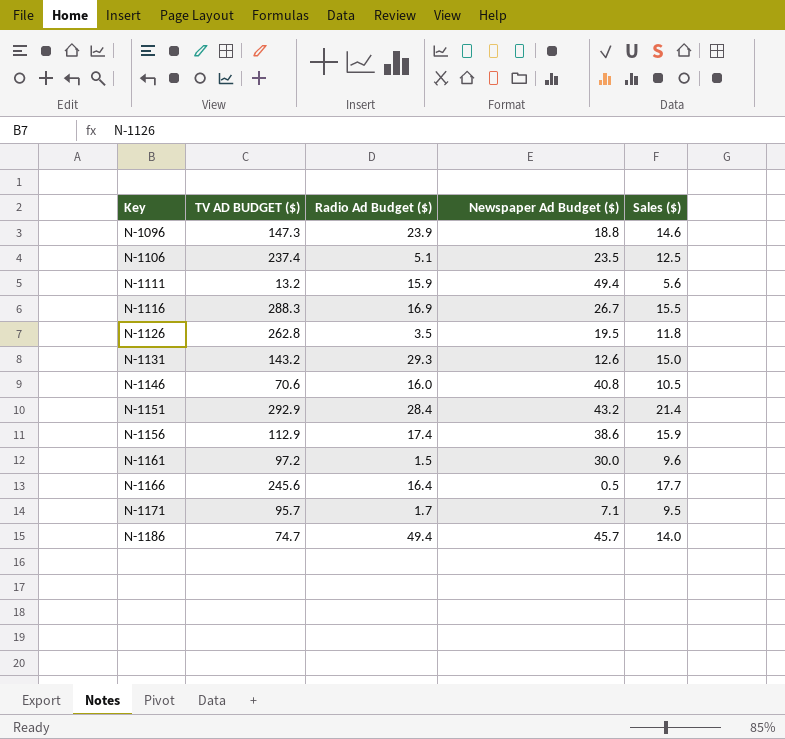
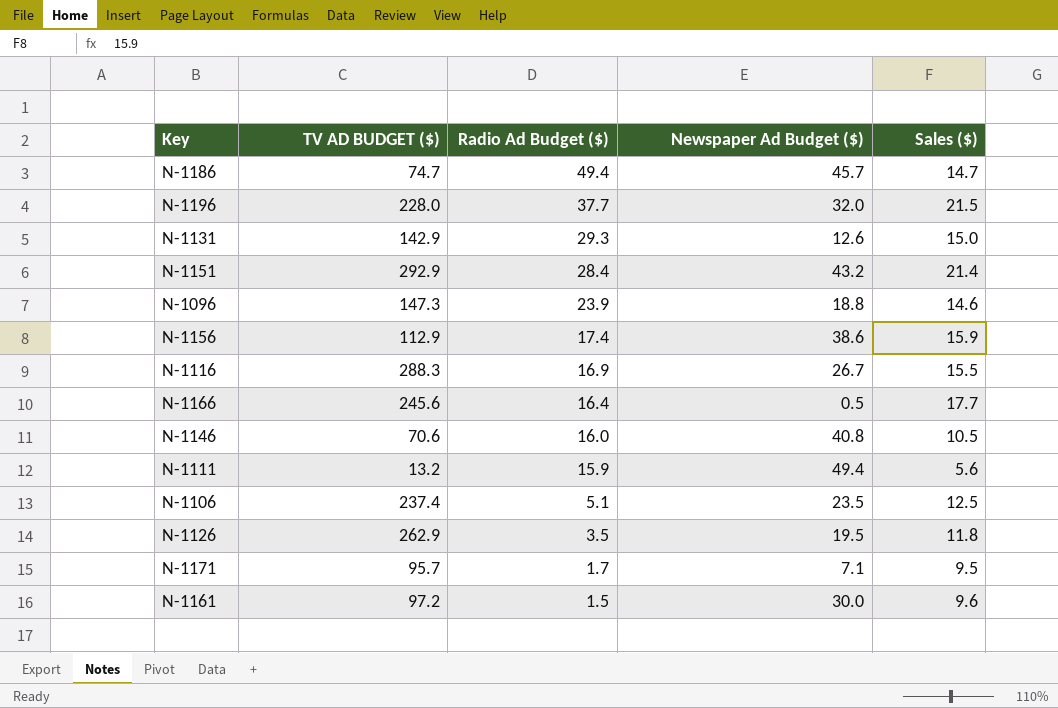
row order: Key ascending -> Radio Ad Budget ($) descending
N-1186 | Sales ($): 14.0 -> 14.7
row N-1196: none -> 228.0 | 37.7 | 32.0 | 21.5
N-1131 | TV AD BUDGET ($): 143.2 -> 142.9
N-1126 | TV AD BUDGET ($): 262.8 -> 262.9

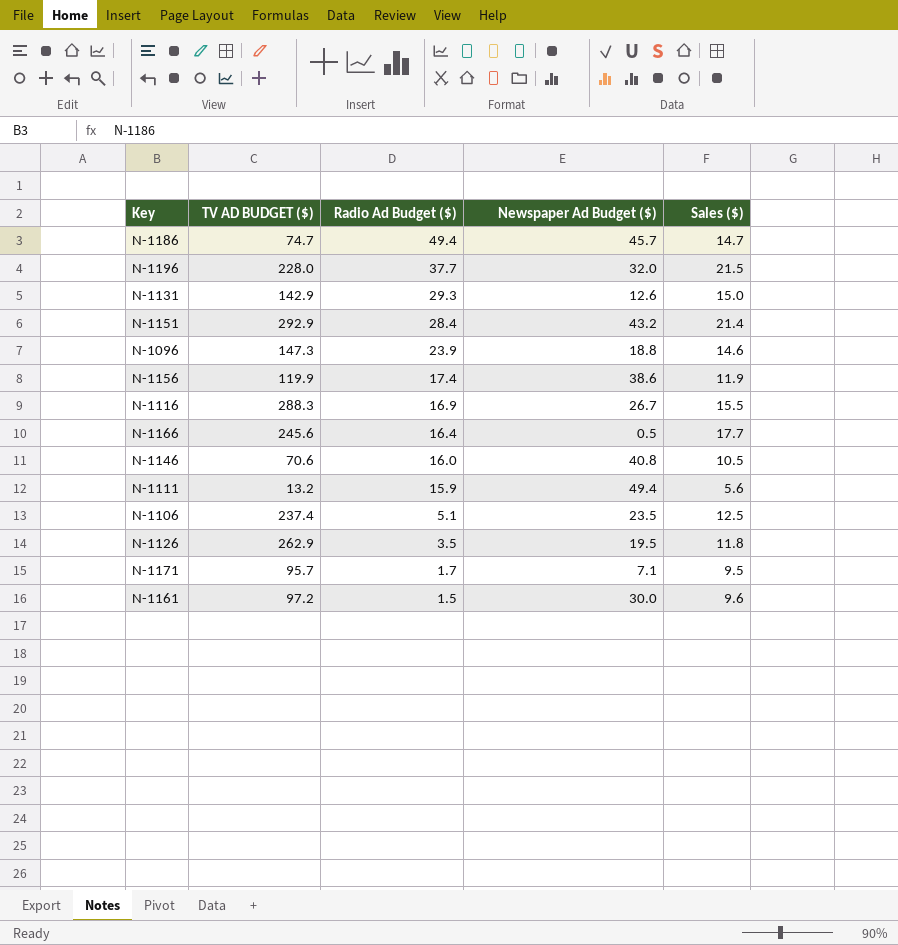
N-1156 | TV AD BUDGET ($): 112.9 -> 119.9
N-1156 | Sales ($): 15.9 -> 11.9

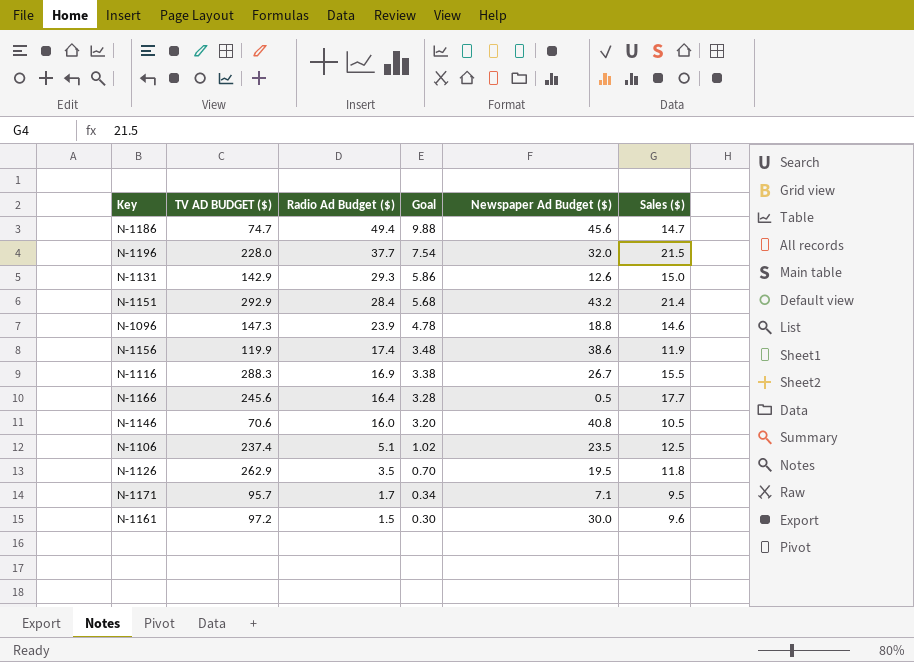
column Goal | formula: none -> [Radio Ad Budget ($)] * 0.2
row N-1111: 13.2 | 15.9 | 49.4 | 5.6 -> none
N-1186 | Newspaper Ad Budget ($): 45.7 -> 45.6

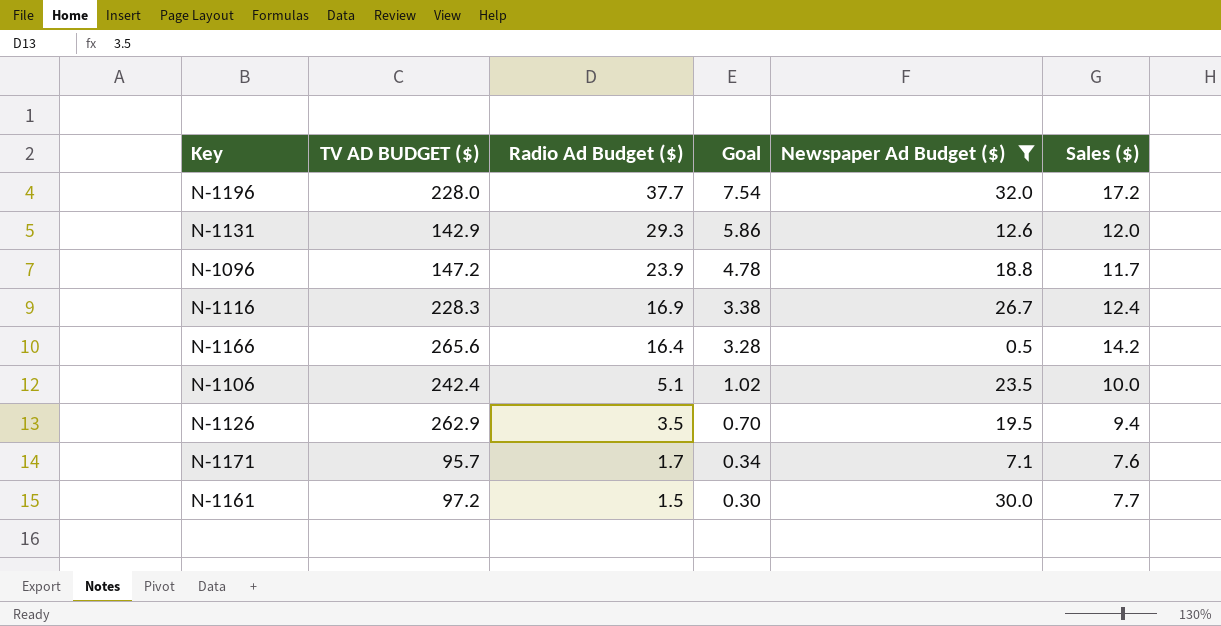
filter: none -> Newspaper Ad Budget ($) <= 32.0
N-1196 | Sales ($): 21.5 -> 17.2
N-1131 | Sales ($): 15.0 -> 12.0
N-1096 | TV AD BUDGET ($): 147.3 -> 147.2
N-1096 | Sales ($): 14.6 -> 11.7
N-1116 | TV AD BUDGET ($): 288.3 -> 228.3
N-1116 | Sales ($): 15.5 -> 12.4
N-1166 | TV AD BUDGET ($): 245.6 -> 265.6
N-1166 | Sales ($): 17.7 -> 14.2
N-1106 | TV AD BUDGET ($): 237.4 -> 242.4
N-1106 | Sales ($): 12.5 -> 10.0
N-1126 | Sales ($): 11.8 -> 9.4
N-1171 | Sales ($): 9.5 -> 7.6
N-1161 | Sales ($): 9.6 -> 7.7

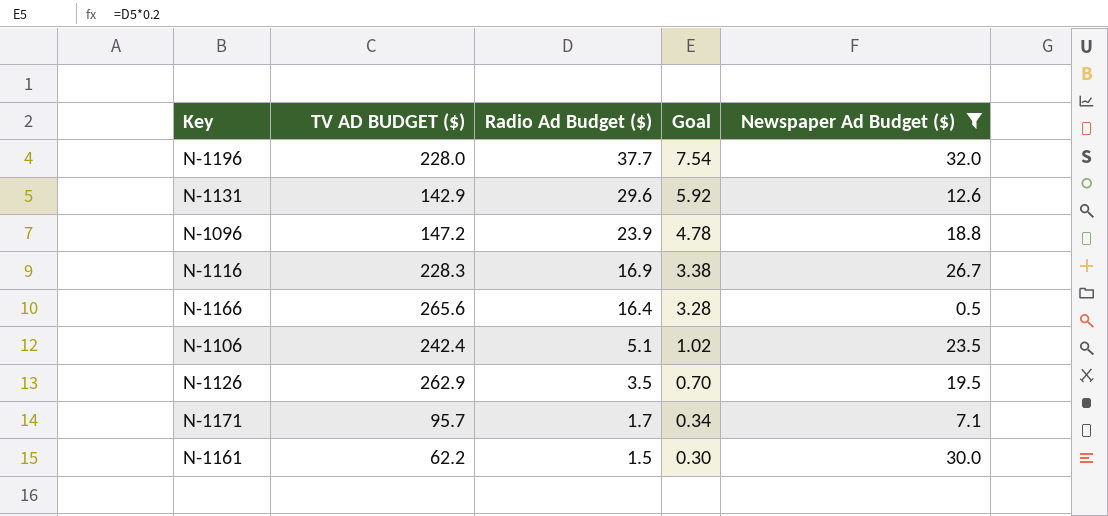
column Sales ($) | position: 6 -> none
N-1131 | Radio Ad Budget ($): 29.3 -> 29.6
N-1131 | Goal: 5.86 -> 5.92
N-1161 | TV AD BUDGET ($): 97.2 -> 62.2

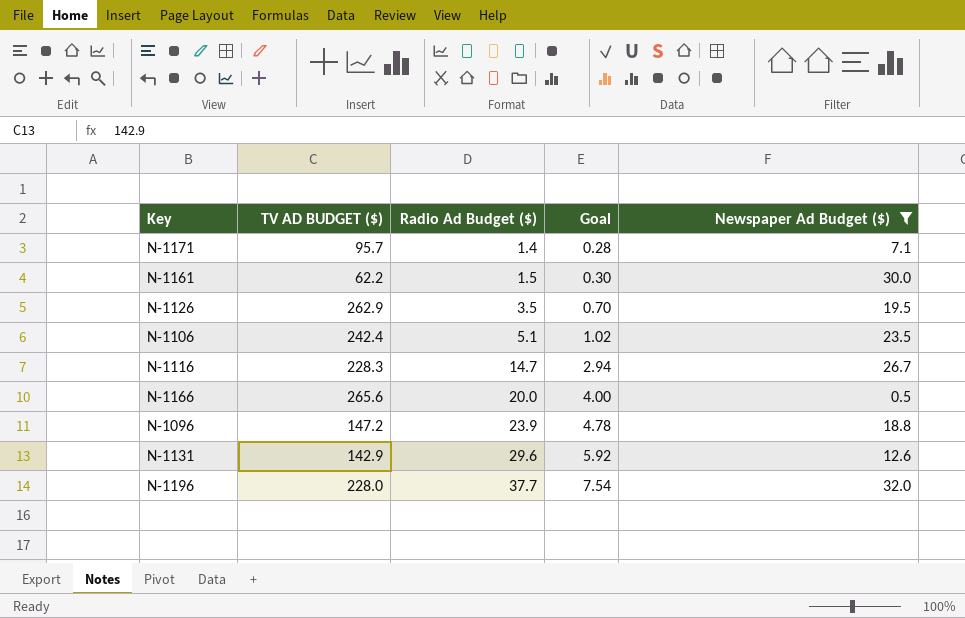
row order: Radio Ad Budget ($) descending -> Radio Ad Budget ($) ascending
N-1171 | Radio Ad Budget ($): 1.7 -> 1.4
N-1171 | Goal: 0.34 -> 0.28
N-1116 | Radio Ad Budget ($): 16.9 -> 14.7
N-1116 | Goal: 3.38 -> 2.94
N-1166 | Radio Ad Budget ($): 16.4 -> 20.0
N-1166 | Goal: 3.28 -> 4.00

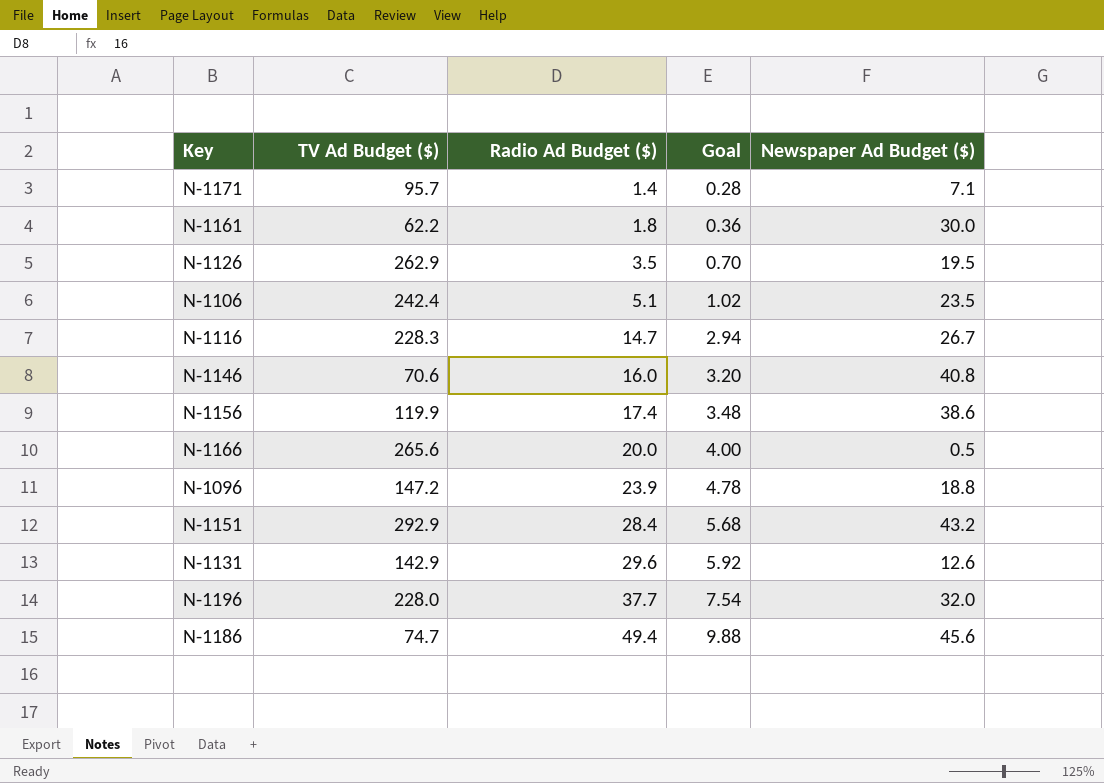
filter: Newspaper Ad Budget ($) <= 32.0 -> none
column name: TV AD BUDGET ($) -> TV Ad Budget ($)
N-1161 | Radio Ad Budget ($): 1.5 -> 1.8
N-1161 | Goal: 0.30 -> 0.36

